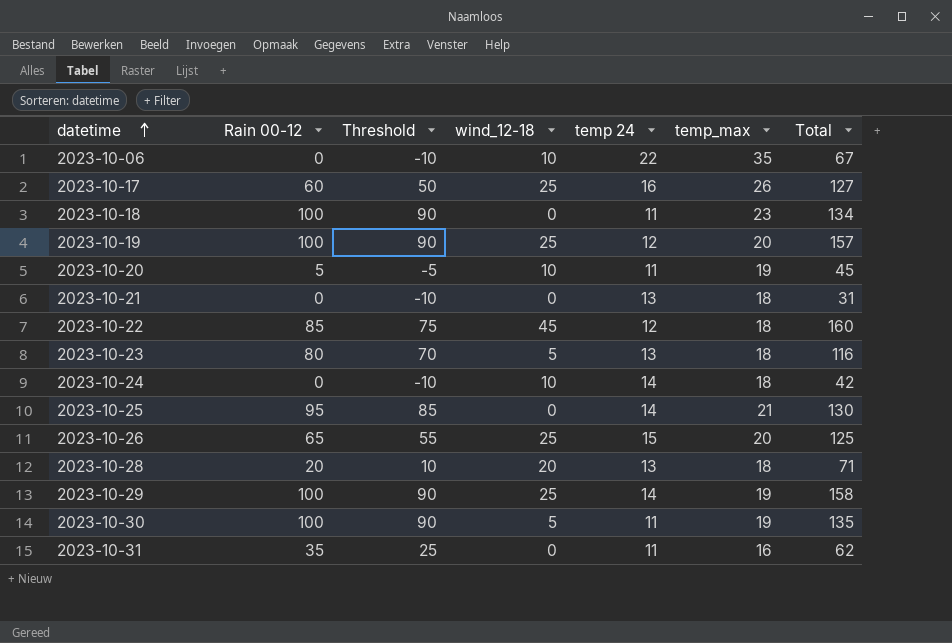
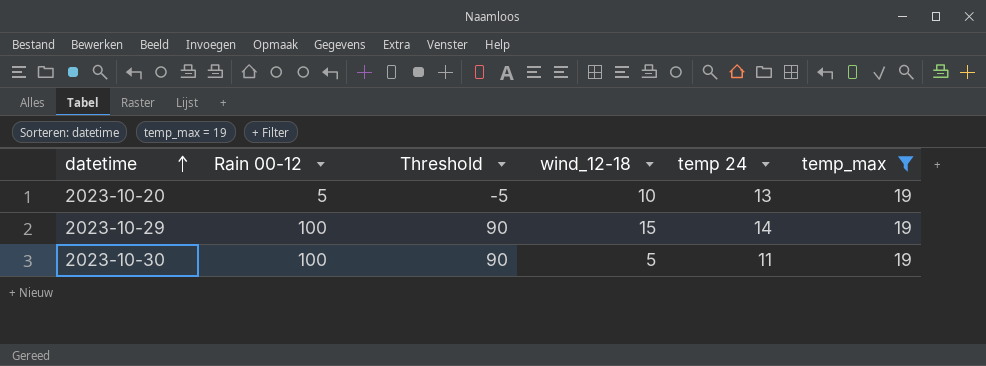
filter: none -> temp_max = 19
column Total | formula: [Rain 00-12] + [wind_12-18] + [temp 24] + [temp_max] -> none
2023-10-20 | temp 24: 11 -> 13
2023-10-29 | wind_12-18: 25 -> 15

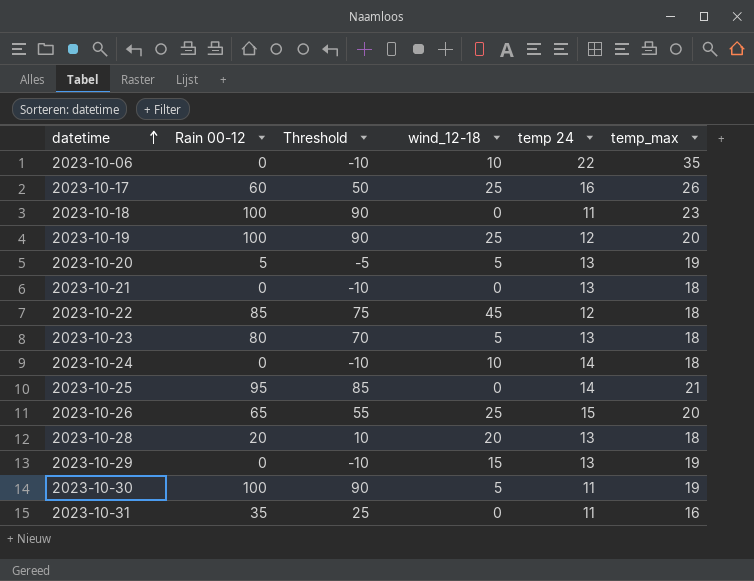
filter: temp_max = 19 -> none
2023-10-20 | wind_12-18: 10 -> 5
2023-10-29 | Rain 00-12: 100 -> 0
2023-10-29 | Threshold: 90 -> -10
2023-10-29 | temp 24: 14 -> 13

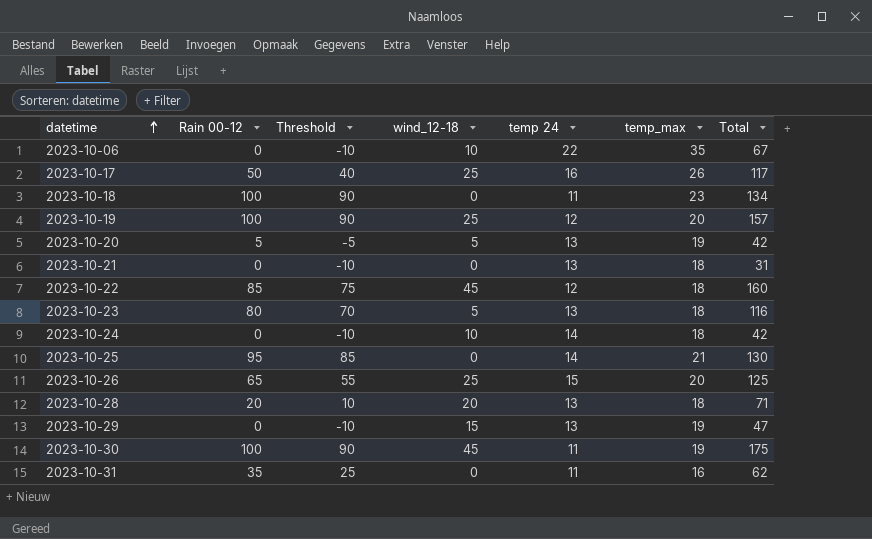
column Total | formula: none -> [Rain 00-12] + [wind_12-18] + [temp 24] + [temp_max]
2023-10-17 | Rain 00-12: 60 -> 50
2023-10-17 | Threshold: 50 -> 40
2023-10-30 | wind_12-18: 5 -> 45

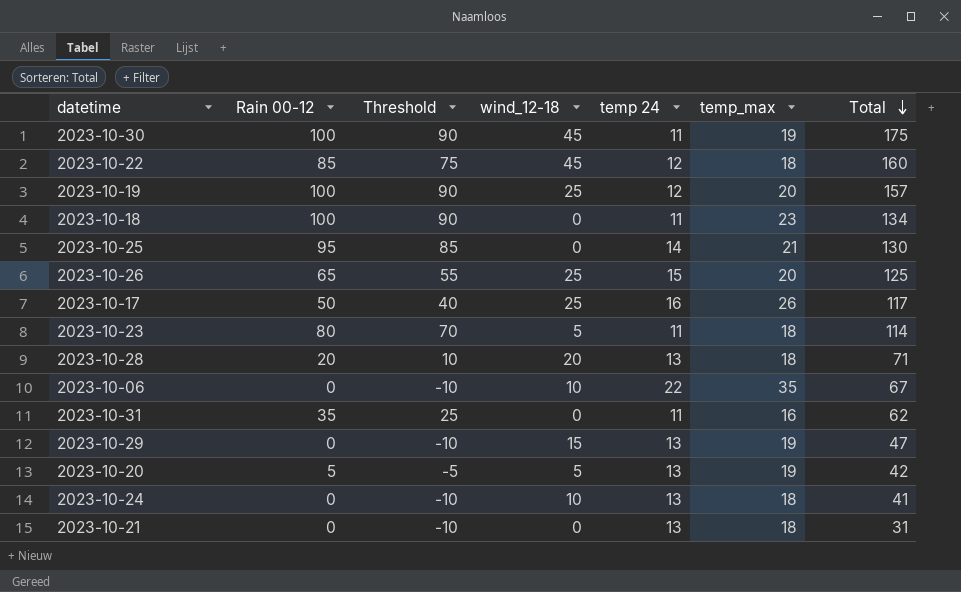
row order: datetime ascending -> Total descending
2023-10-23 | temp 24: 13 -> 11
2023-10-23 | Total: 116 -> 114
2023-10-24 | temp 24: 14 -> 13
2023-10-24 | Total: 42 -> 41

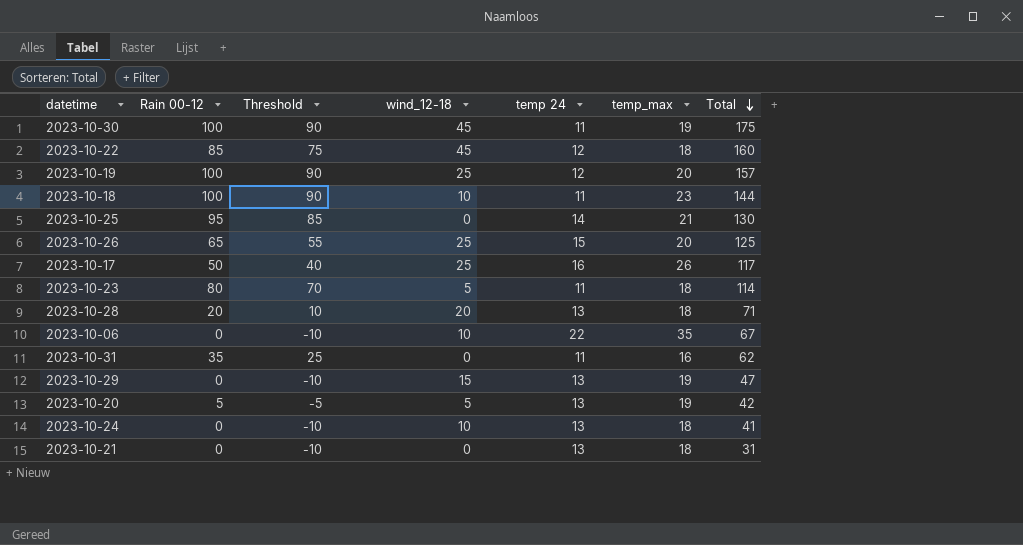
2023-10-18 | wind_12-18: 0 -> 10
2023-10-18 | Total: 134 -> 144

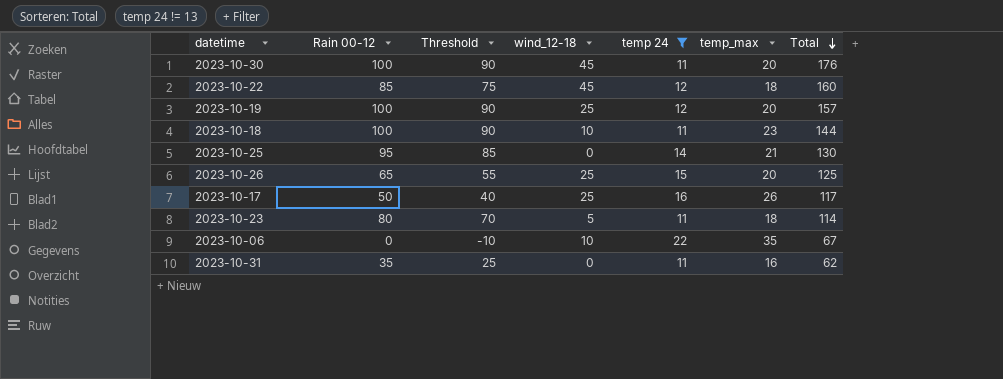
filter: none -> temp 24 != 13
2023-10-30 | temp_max: 19 -> 20
2023-10-30 | Total: 175 -> 176

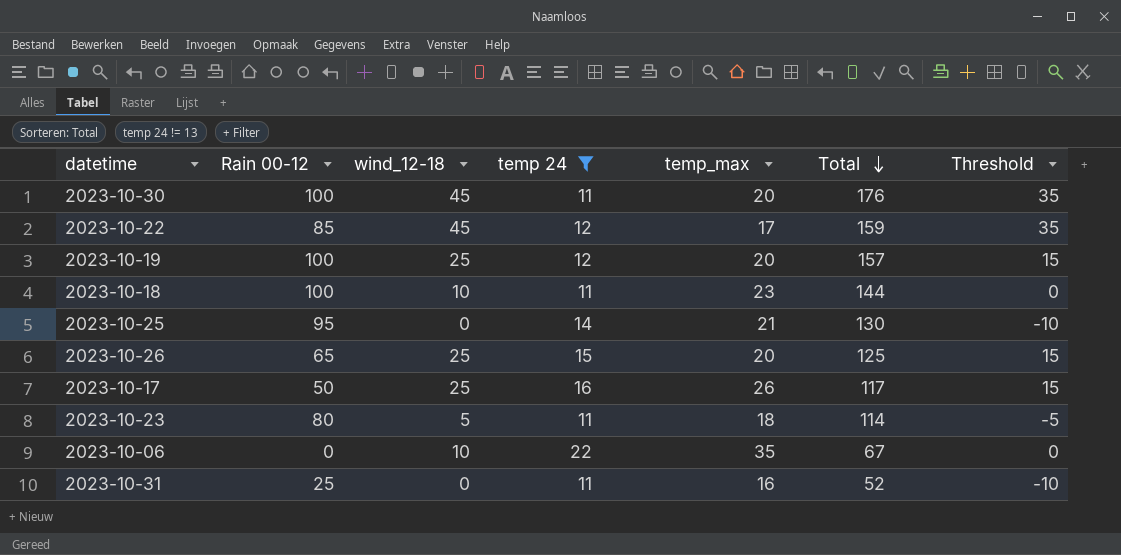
column Threshold | formula: [Rain 00-12] - 10 -> [wind_12-18] - 10
column Threshold | position: 3 -> 7
2023-10-22 | temp_max: 18 -> 17
2023-10-22 | Total: 160 -> 159
2023-10-31 | Rain 00-12: 35 -> 25
2023-10-31 | Total: 62 -> 52

